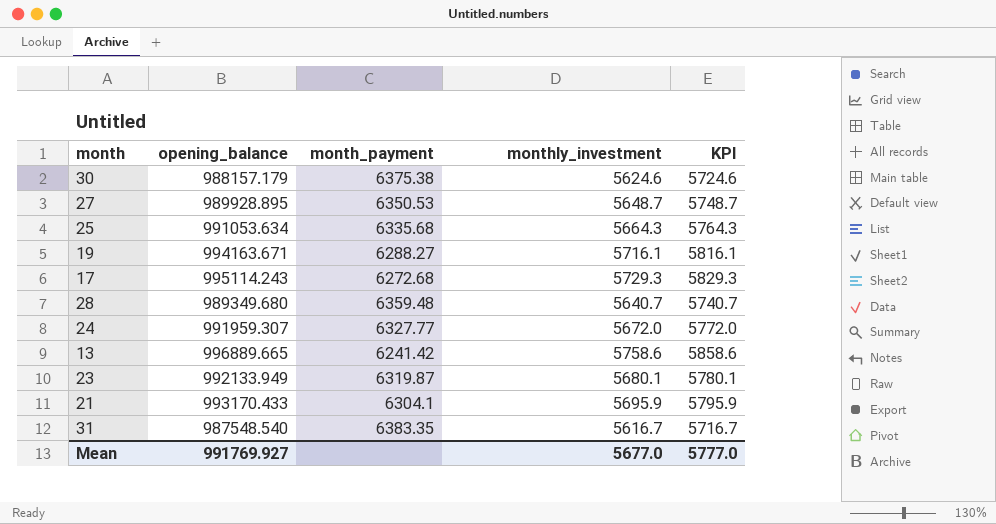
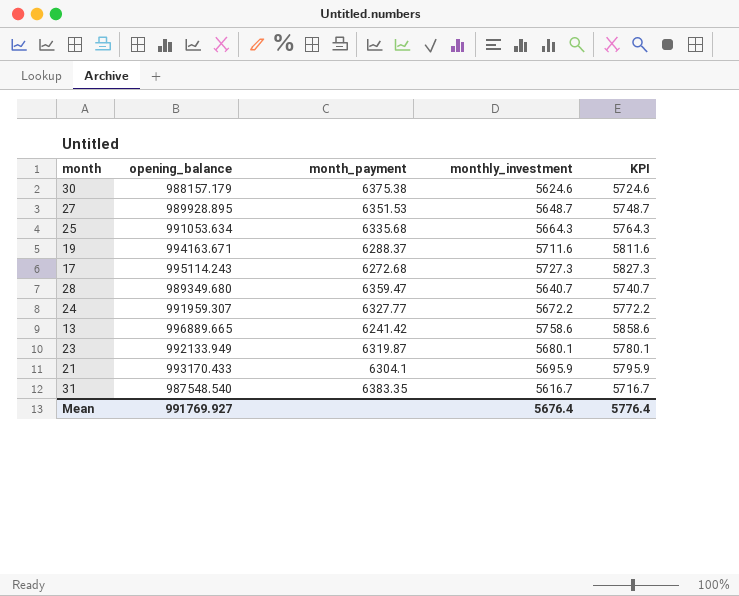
27 | month_payment: 6350.53 -> 6351.53
19 | month_payment: 6288.27 -> 6288.37
19 | monthly_investment: 5716.1 -> 5711.6
19 | KPI: 5816.1 -> 5811.6
17 | monthly_investment: 5729.3 -> 5727.3
17 | KPI: 5829.3 -> 5827.3
28 | month_payment: 6359.48 -> 6359.47
24 | monthly_investment: 5672.0 -> 5672.2
24 | KPI: 5772.0 -> 5772.2
Mean | monthly_investment: 5677.0 -> 5676.4
Mean | KPI: 5777.0 -> 5776.4

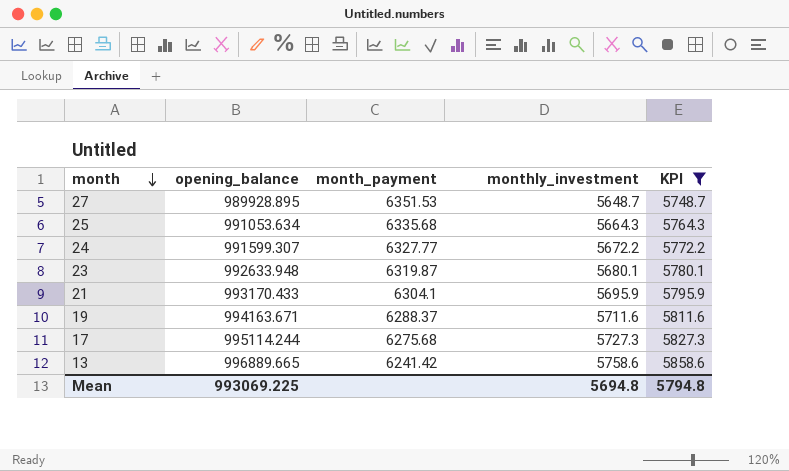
filter: none -> KPI >= 5748.7
row order: none -> month descending
24 | opening_balance: 991959.307 -> 991599.307
23 | opening_balance: 992133.949 -> 992633.948
17 | opening_balance: 995114.243 -> 995114.244
17 | month_payment: 6272.68 -> 6275.68
Mean | opening_balance: 991769.927 -> 993069.225
Mean | monthly_investment: 5676.4 -> 5694.8
Mean | KPI: 5776.4 -> 5794.8

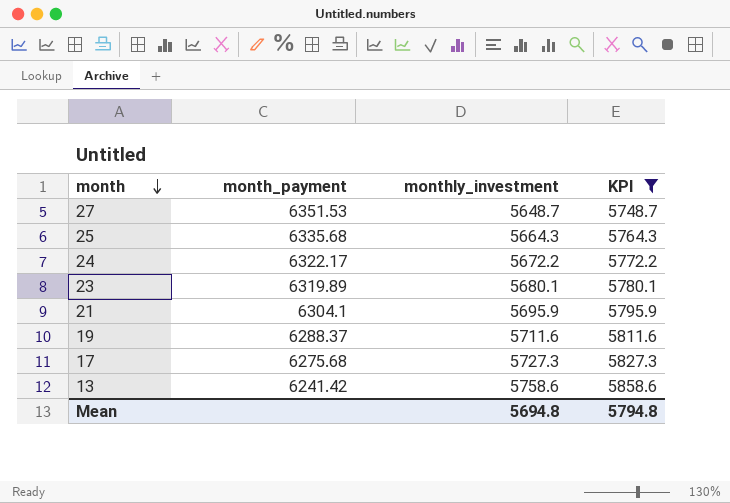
column opening_balance | position: 2 -> none
24 | month_payment: 6327.77 -> 6322.17
23 | month_payment: 6319.87 -> 6319.89

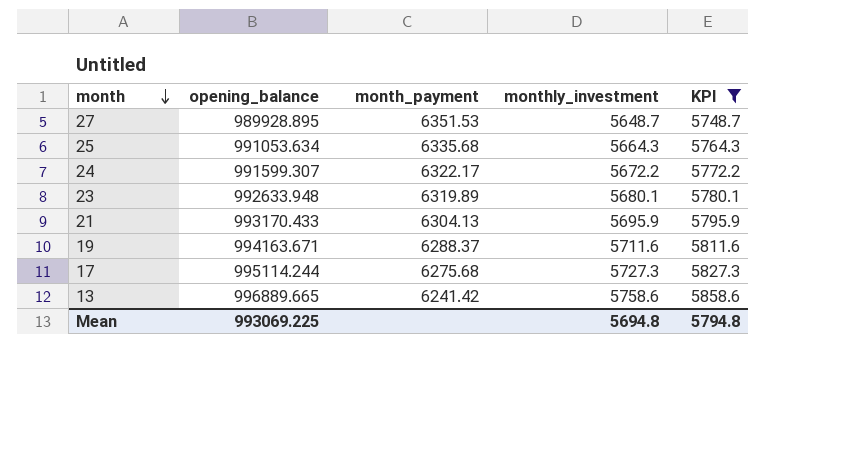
column opening_balance | position: none -> 2
21 | month_payment: 6304.1 -> 6304.13

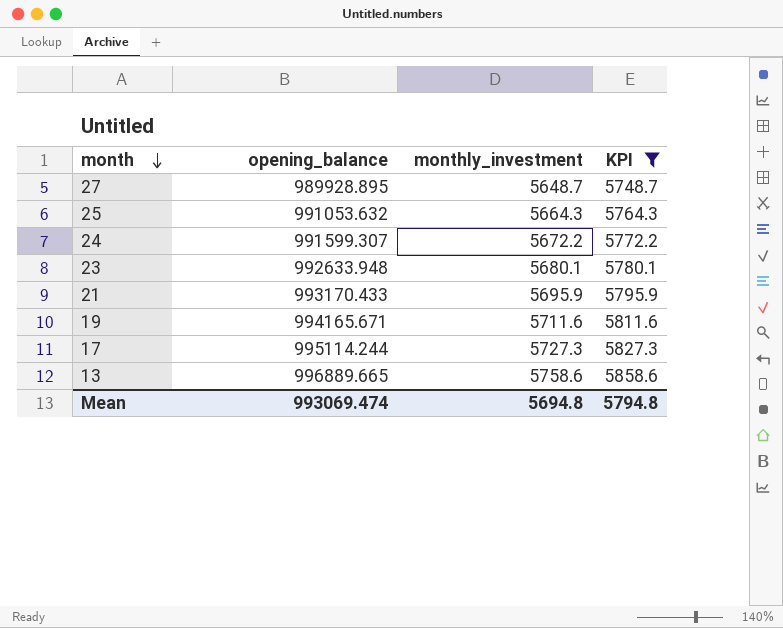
column month_payment | position: 3 -> none
25 | opening_balance: 991053.634 -> 991053.632
19 | opening_balance: 994163.671 -> 994165.671
Mean | opening_balance: 993069.225 -> 993069.474

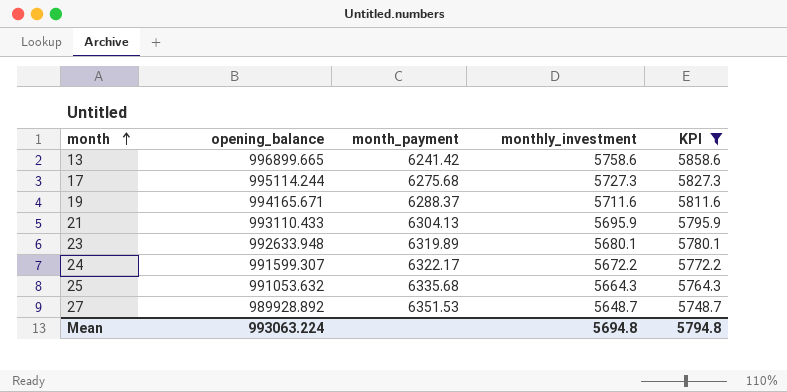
row order: month descending -> month ascending
column month_payment | position: none -> 3
13 | opening_balance: 996889.665 -> 996899.665
21 | opening_balance: 993170.433 -> 993110.433
27 | opening_balance: 989928.895 -> 989928.892
Mean | opening_balance: 993069.474 -> 993063.224

